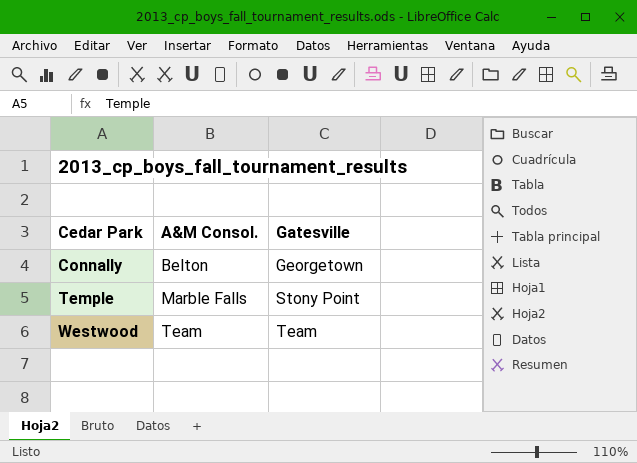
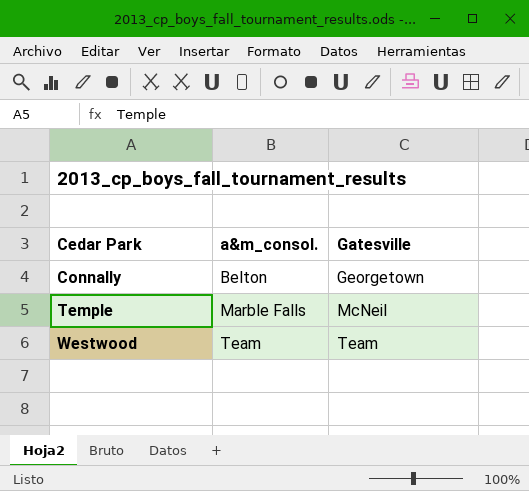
column name: A&M Consol. -> a&m_consol.
Temple | Gatesville: Stony Point -> McNeil

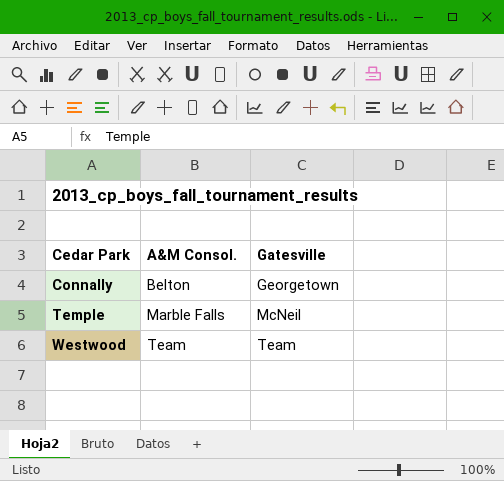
column name: a&m_consol. -> A&M Consol.

